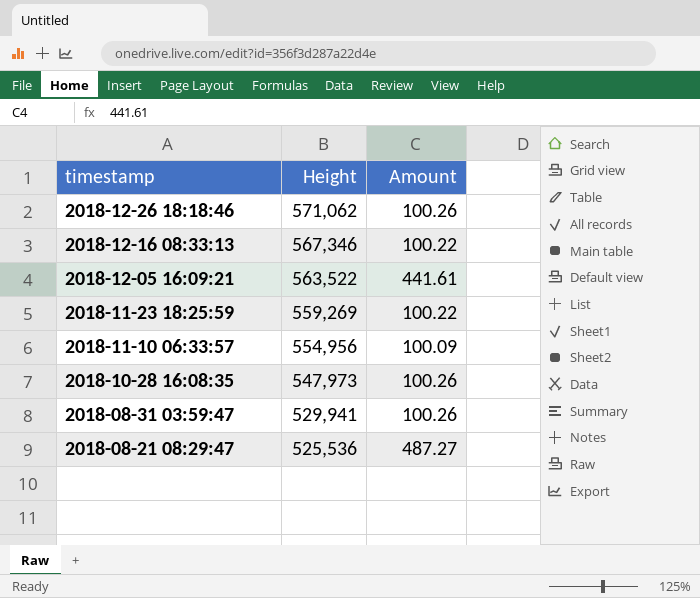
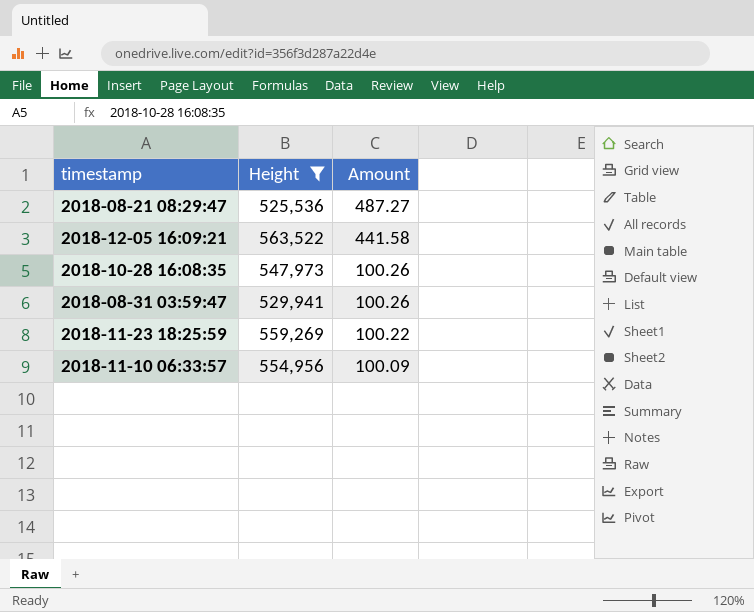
filter: none -> Height <= 563,522
row order: timestamp descending -> Amount descending
2018-12-05 16:09:21 | Amount: 441.61 -> 441.58

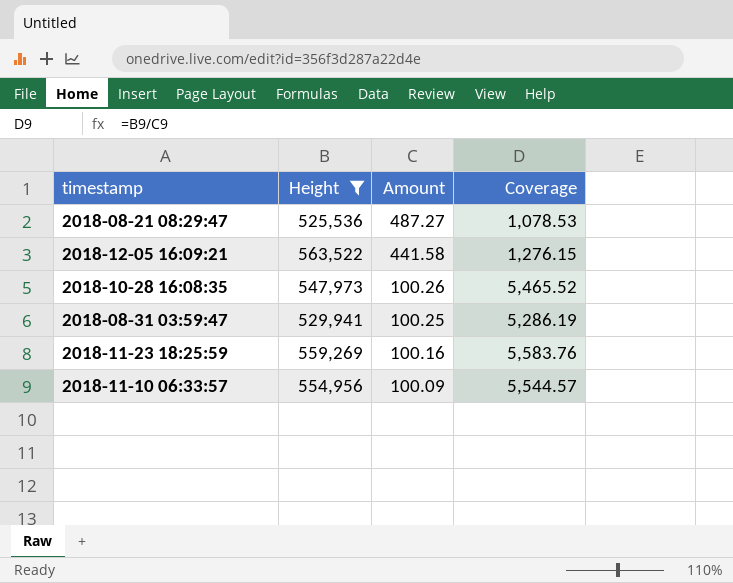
column Coverage | formula: none -> [Height] / [Amount]
2018-08-31 03:59:47 | Amount: 100.26 -> 100.25
2018-11-23 18:25:59 | Amount: 100.22 -> 100.16

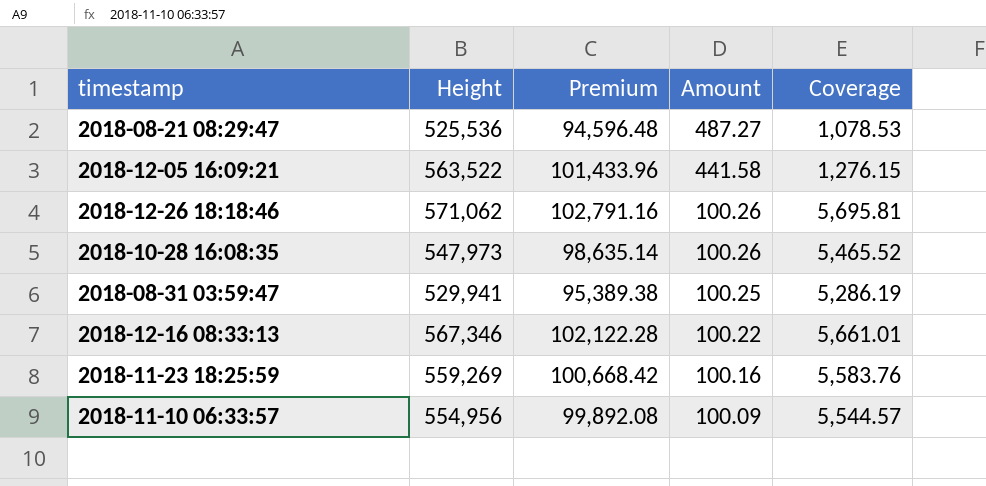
filter: Height <= 563,522 -> none
column Premium | formula: none -> [Height] * 0.18

